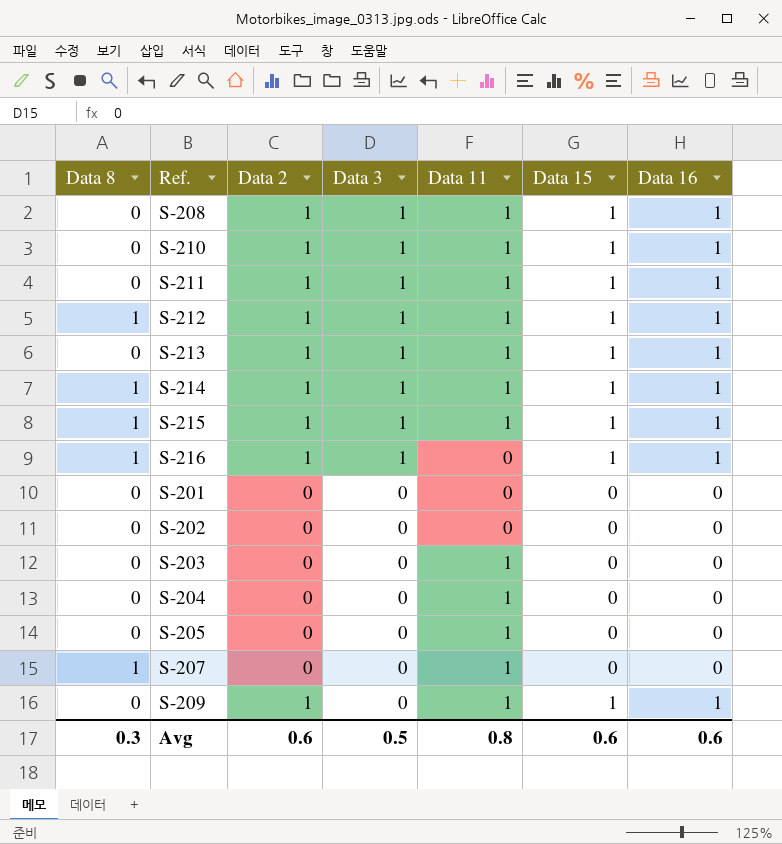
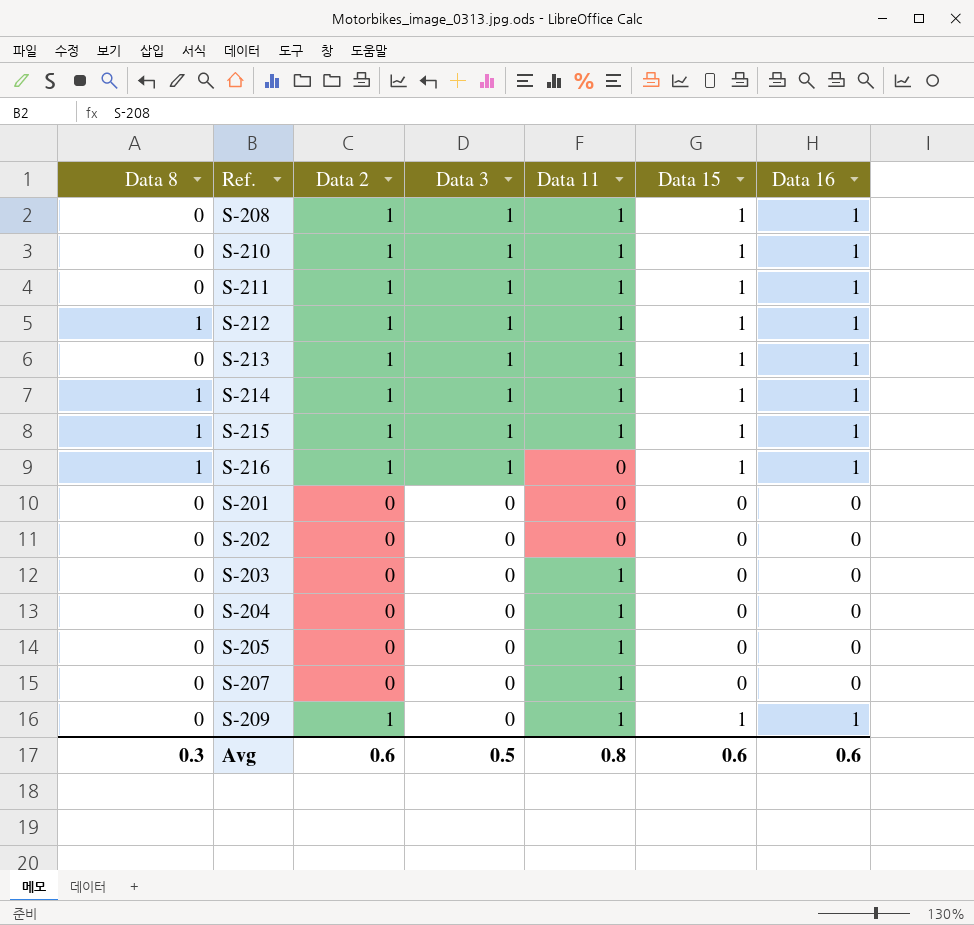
S-207 | Data 8: 1 -> 0

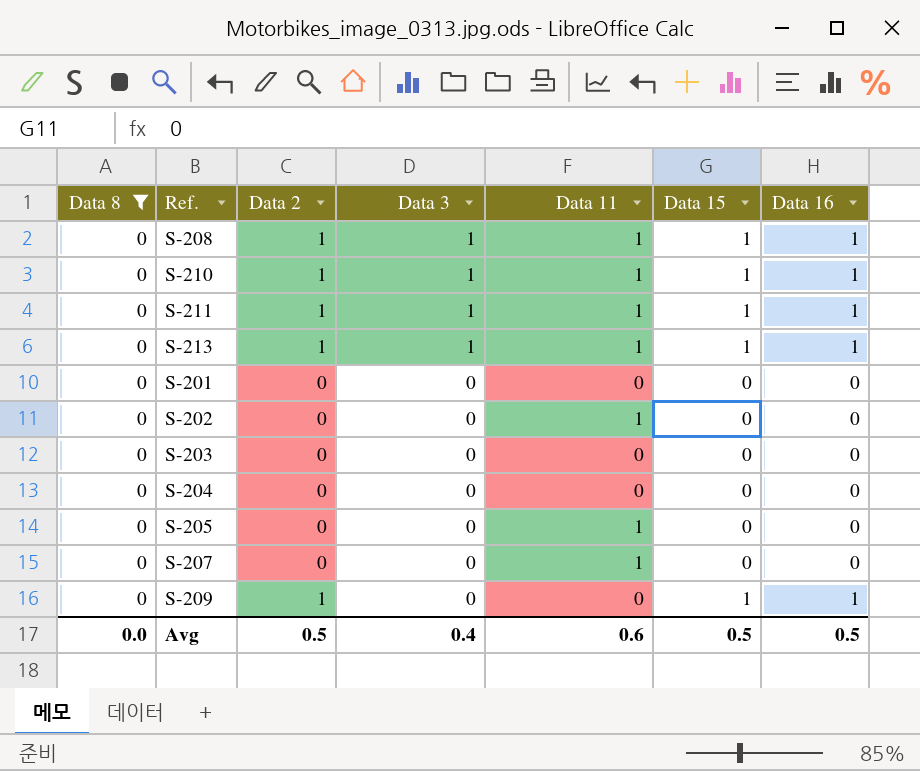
filter: none -> Data 8 = 0
S-202 | Data 11: 0 -> 1
S-203 | Data 11: 1 -> 0
S-204 | Data 11: 1 -> 0
S-209 | Data 11: 1 -> 0
Avg | Data 8: 0.3 -> 0.0
Avg | Data 2: 0.6 -> 0.5
Avg | Data 3: 0.5 -> 0.4
Avg | Data 11: 0.8 -> 0.6
Avg | Data 15: 0.6 -> 0.5
Avg | Data 16: 0.6 -> 0.5

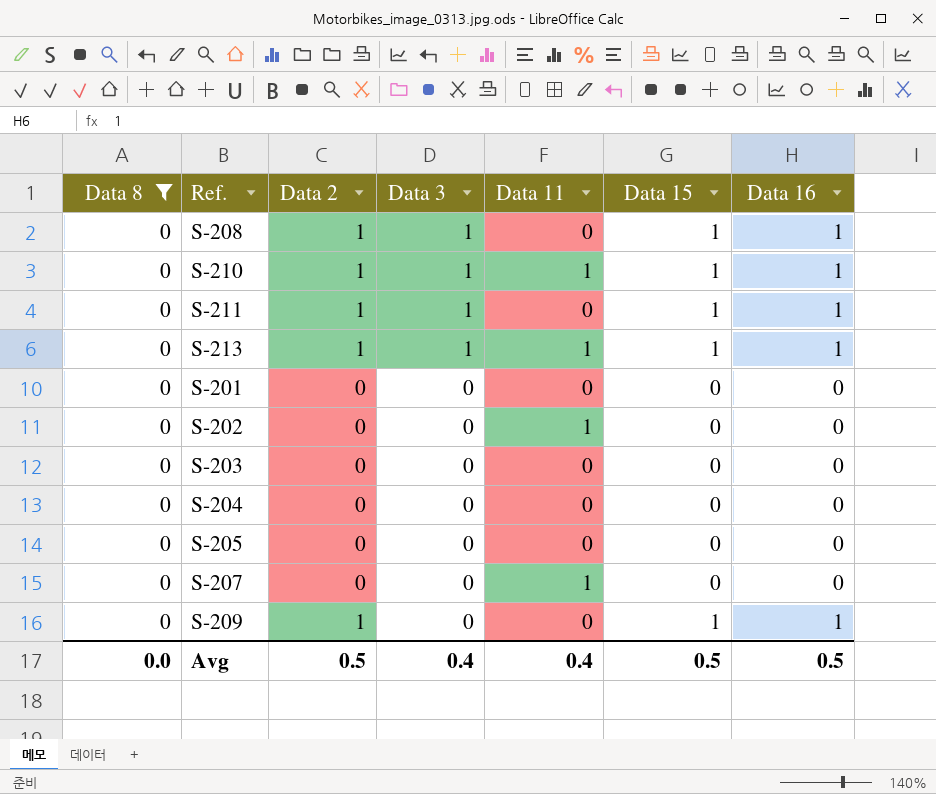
S-208 | Data 11: 1 -> 0
S-211 | Data 11: 1 -> 0
S-205 | Data 11: 1 -> 0
Avg | Data 11: 0.6 -> 0.4

